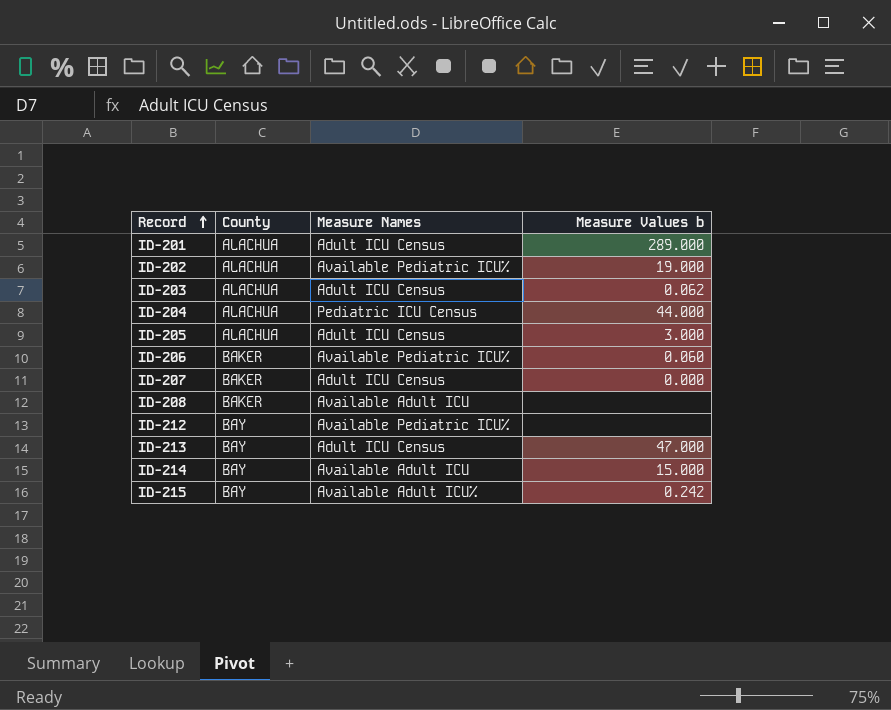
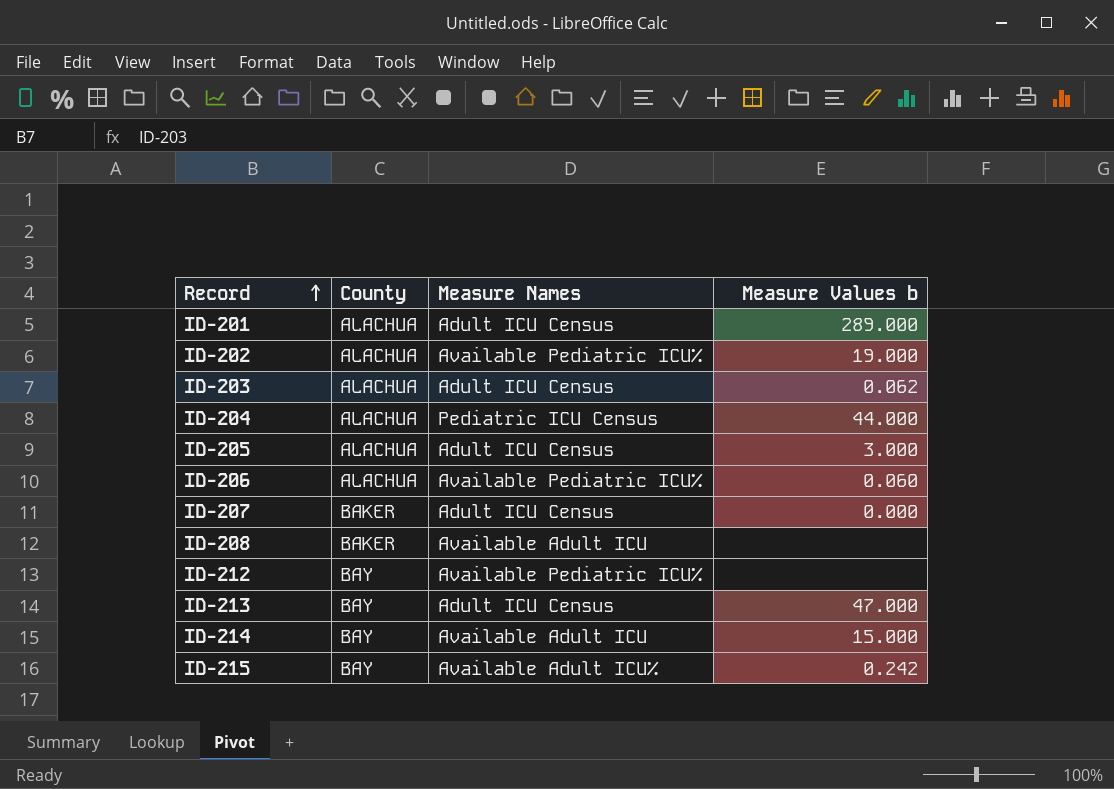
ID-206 | County: BAKER -> ALACHUA

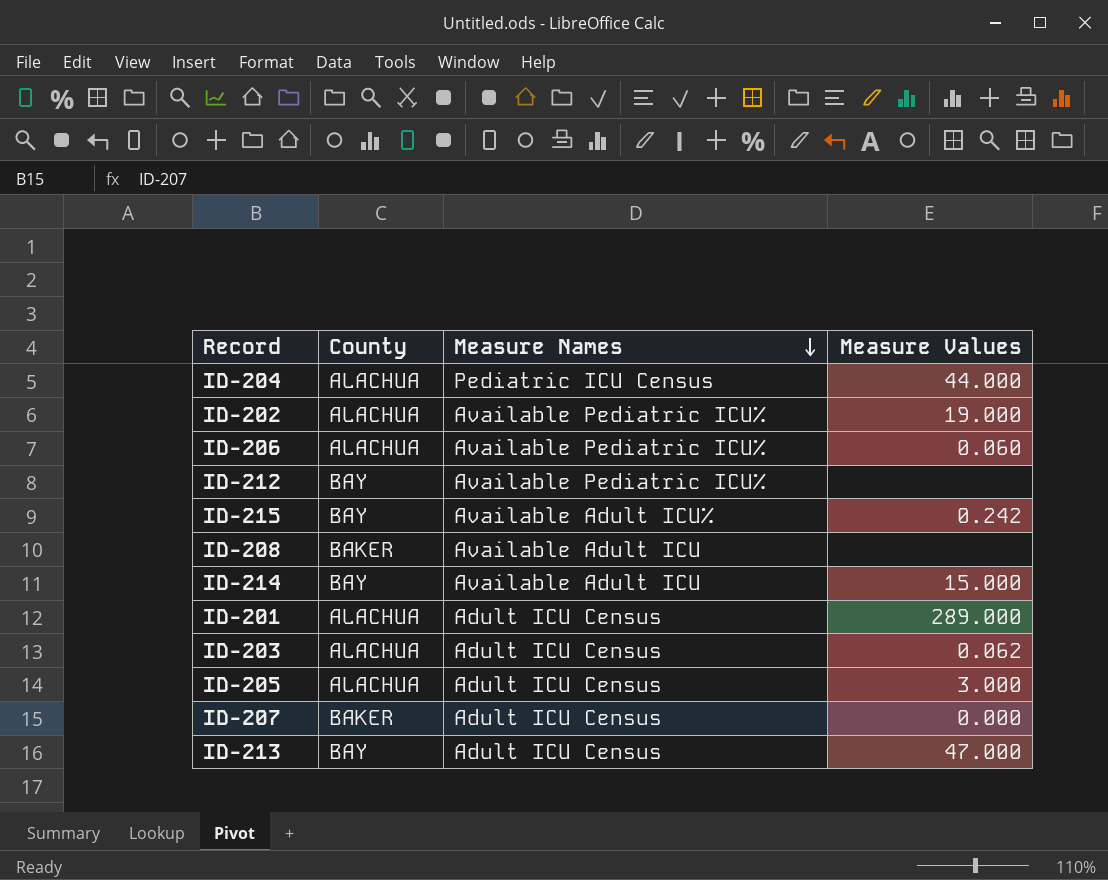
row order: Record ascending -> Measure Names descending
column name: Measure Values b -> Measure Values

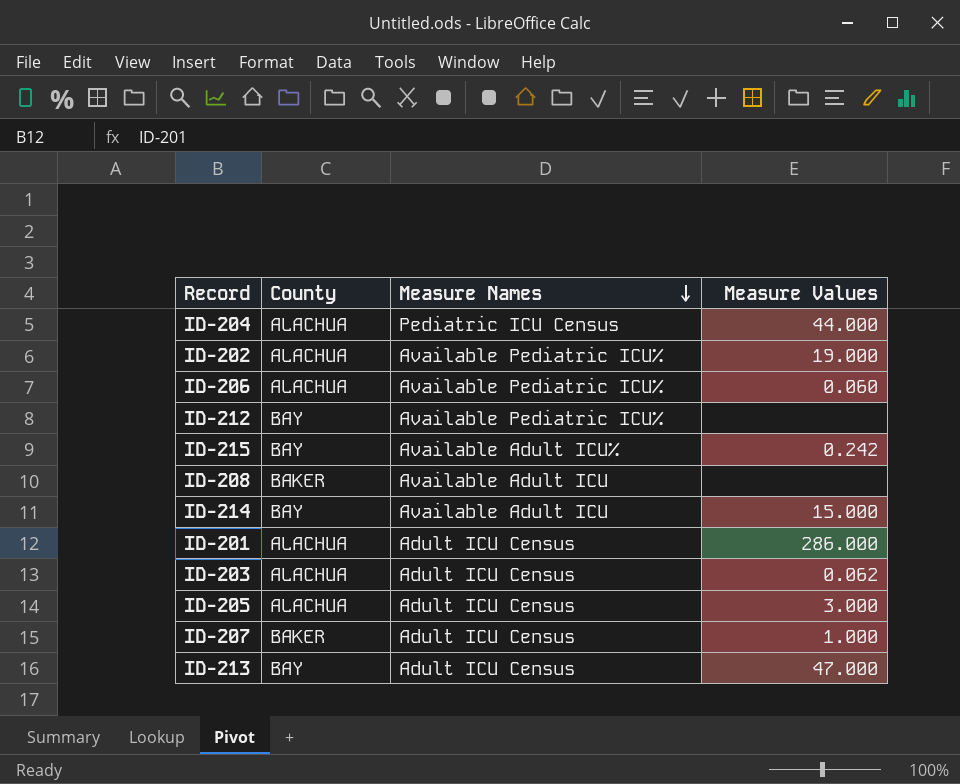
ID-201 | Measure Values: 289.000 -> 286.000
ID-207 | Measure Values: 0.000 -> 1.000

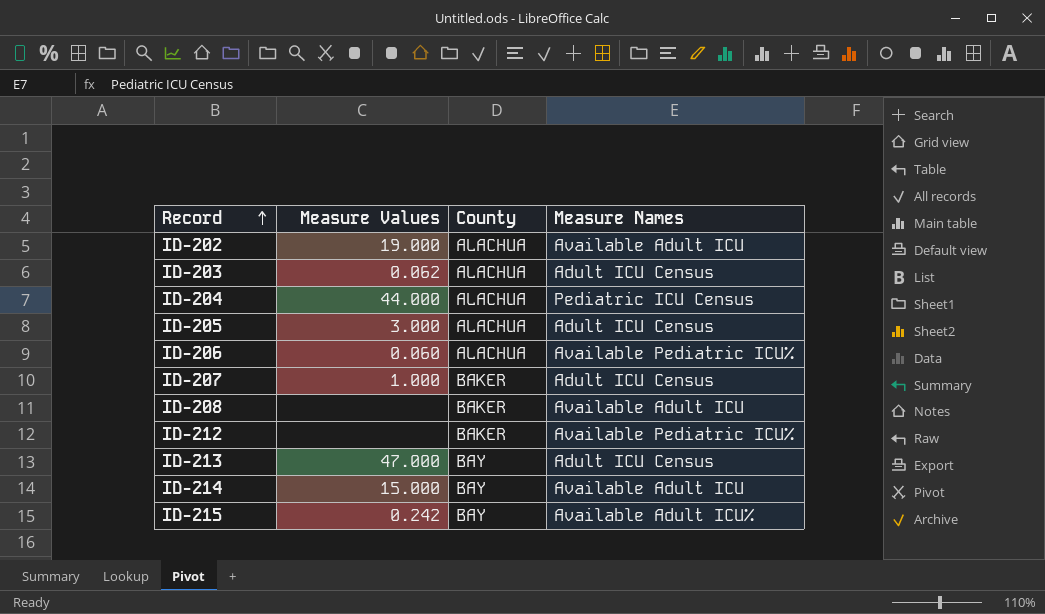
row order: Measure Names descending -> Record ascending
column Measure Values | position: 4 -> 2
row ID-201: ALACHUA | Adult ICU Census | 286.000 -> none
ID-202 | Measure Names: Available Pediatric ICU% -> Available Adult ICU
ID-212 | County: BAY -> BAKER

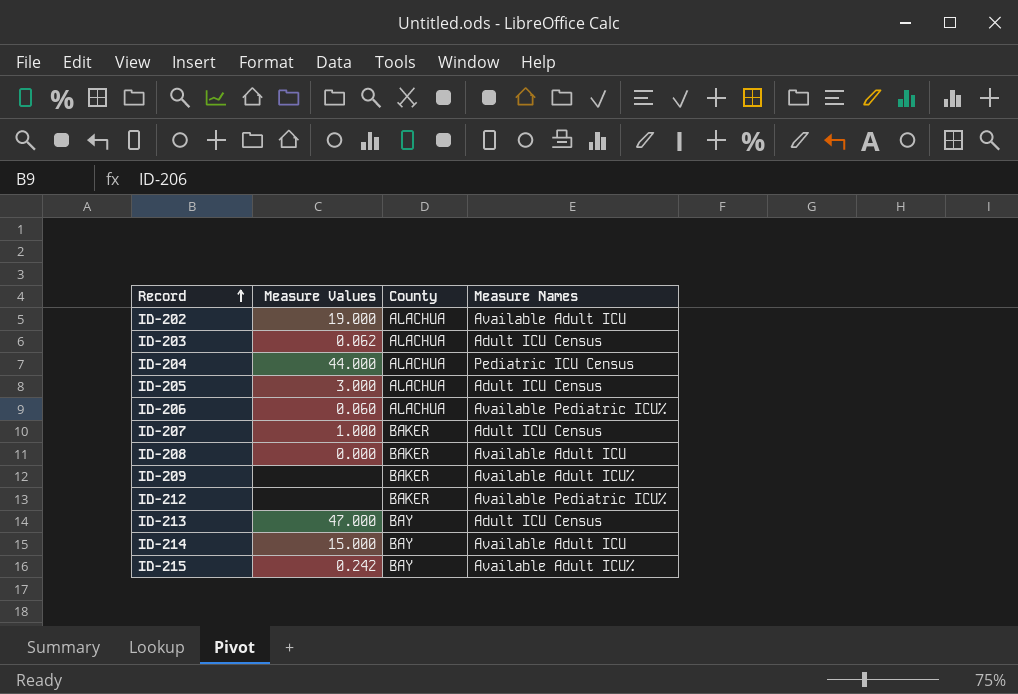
ID-208 | Measure Values: none -> 0.000
row ID-209: none -> none | BAKER | Available Adult ICU%

